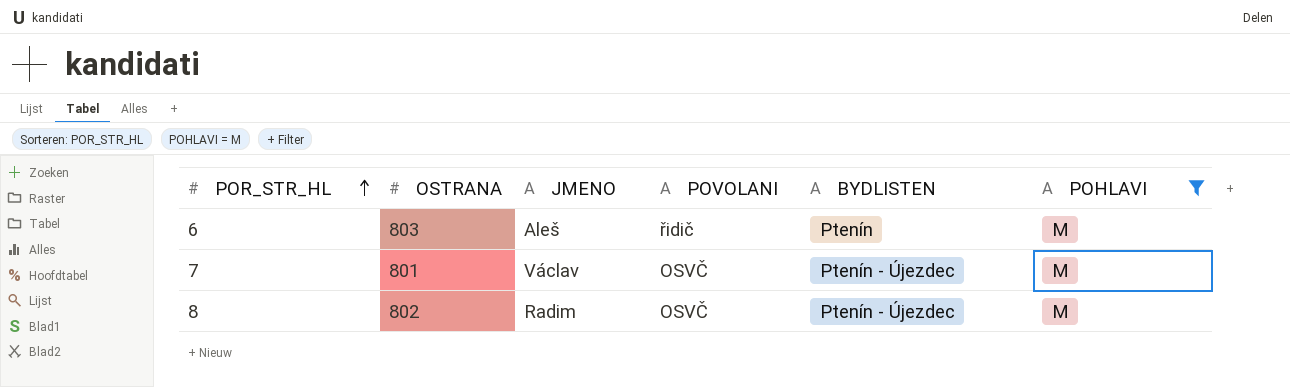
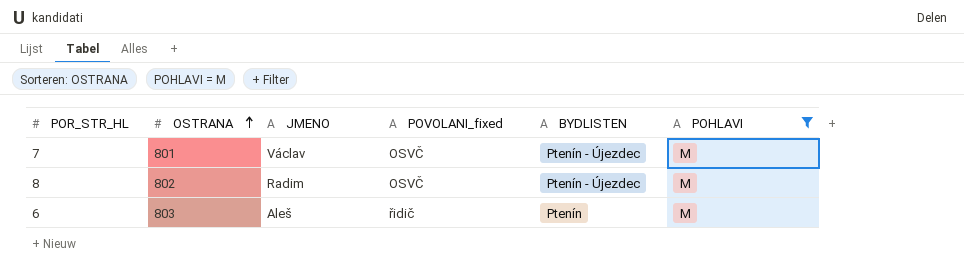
row order: POR_STR_HL ascending -> OSTRANA ascending
column name: POVOLANI -> POVOLANI_fixed

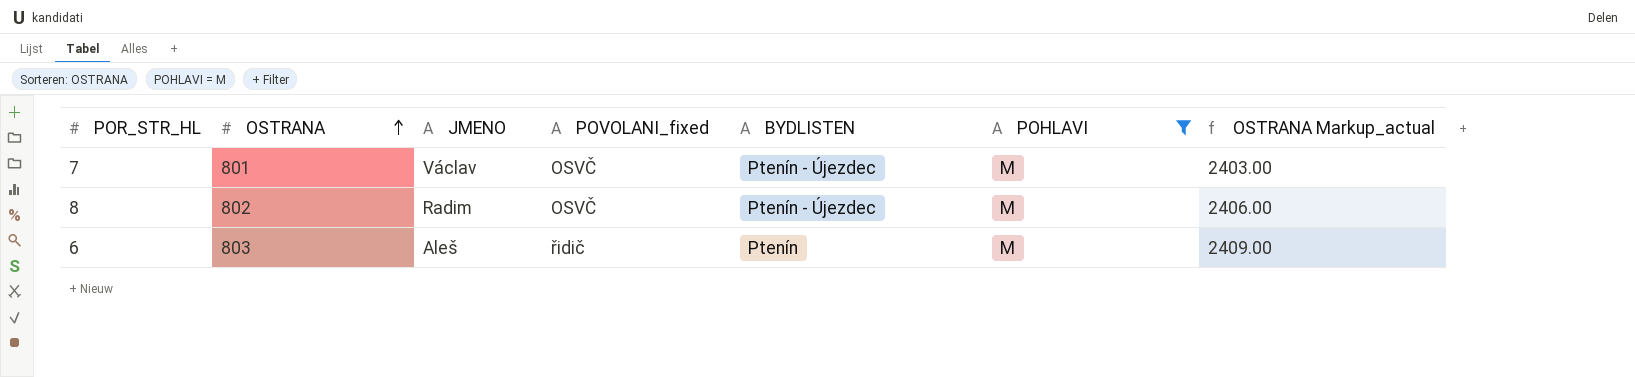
column OSTRANA Markup_actual | formula: none -> [OSTRANA] * 3

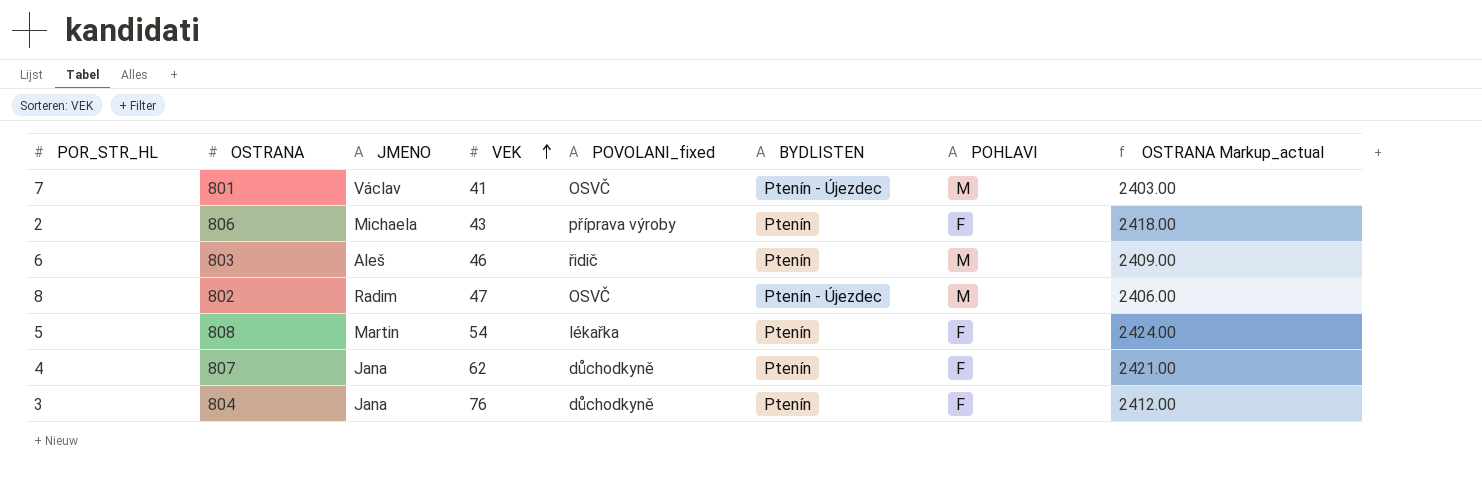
filter: POHLAVI = M -> none
row order: OSTRANA ascending -> VEK ascending
column VEK | position: none -> 4

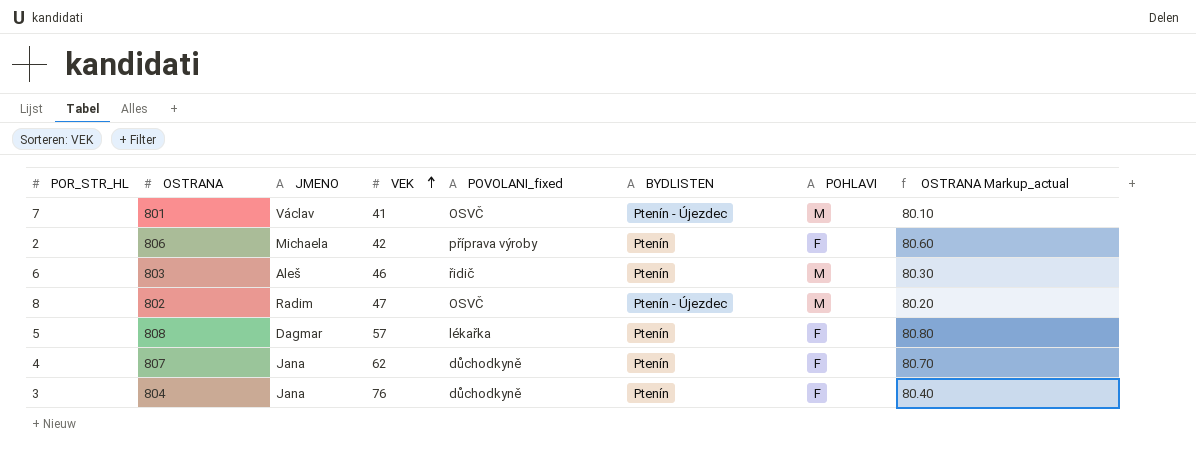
column OSTRANA Markup_actual | formula: [OSTRANA] * 3 -> [OSTRANA] * 0.1
2 | VEK: 43 -> 42
5 | JMENO: Martin -> Dagmar
5 | VEK: 54 -> 57

